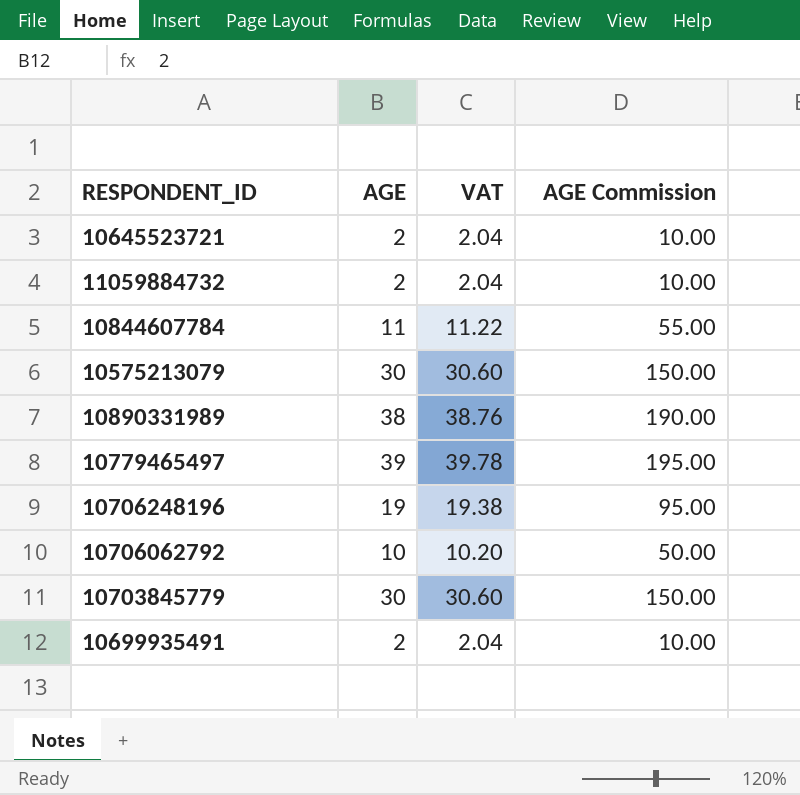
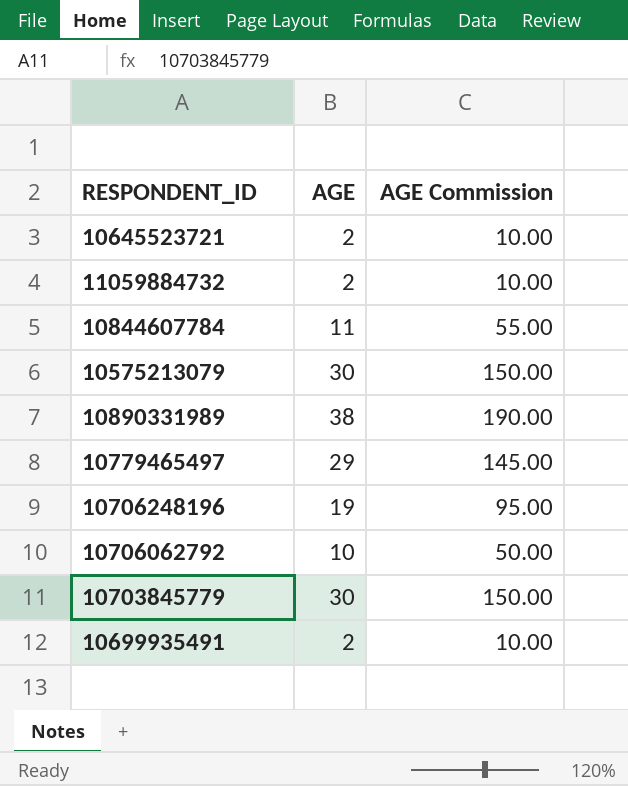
column VAT | formula: [AGE] * 1.02 -> none
10779465497 | AGE: 39 -> 29
10779465497 | AGE Commission: 195.00 -> 145.00

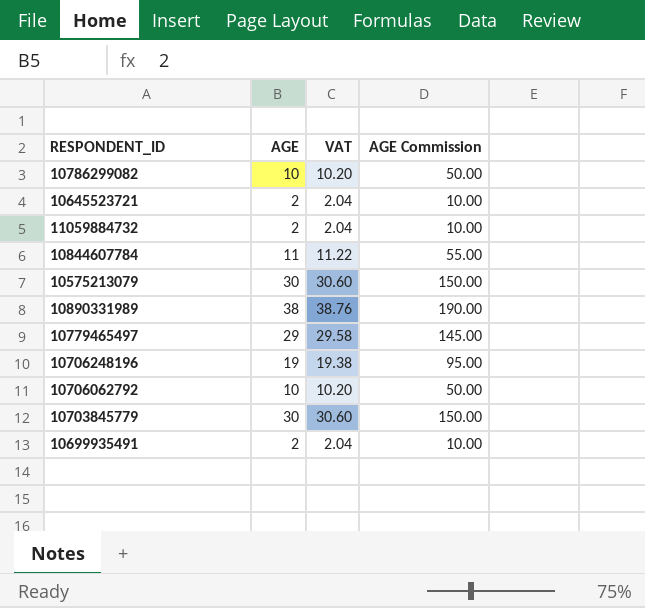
column VAT | formula: none -> [AGE] * 1.02
row 10786299082: none -> 10 | 10.20 | 50.00

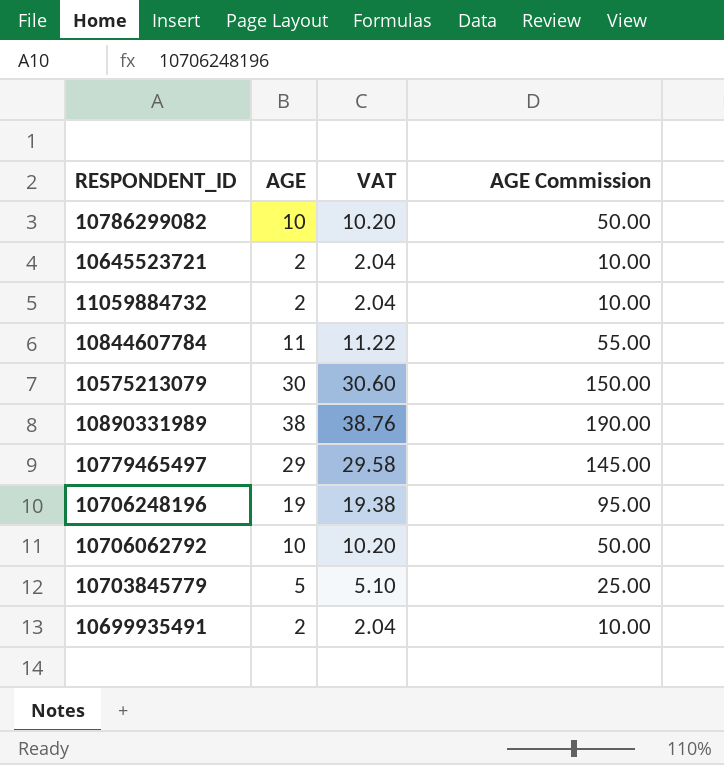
10703845779 | AGE: 30 -> 5
10703845779 | VAT: 30.60 -> 5.10
10703845779 | AGE Commission: 150.00 -> 25.00

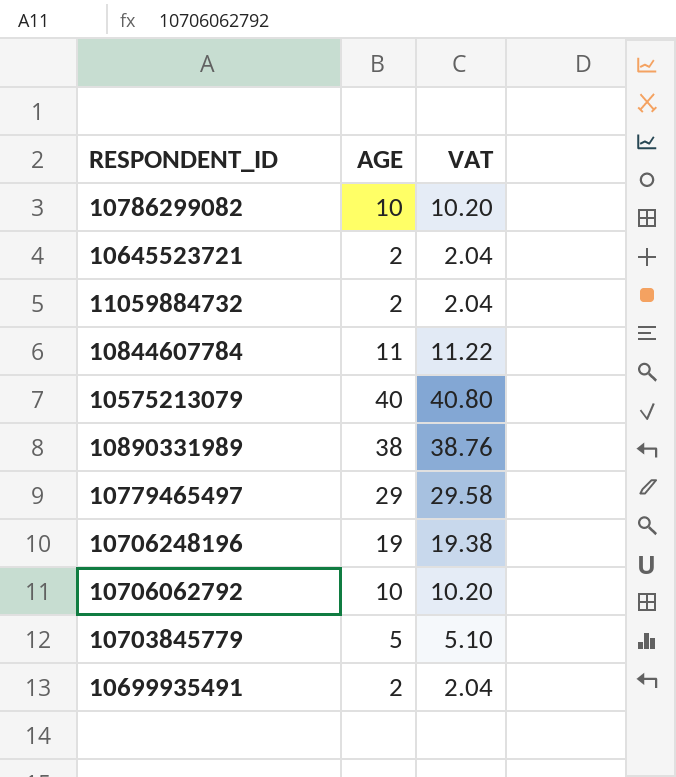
column AGE Commission | formula: [AGE] * 5 -> none
10575213079 | AGE: 30 -> 40
10575213079 | VAT: 30.60 -> 40.80

